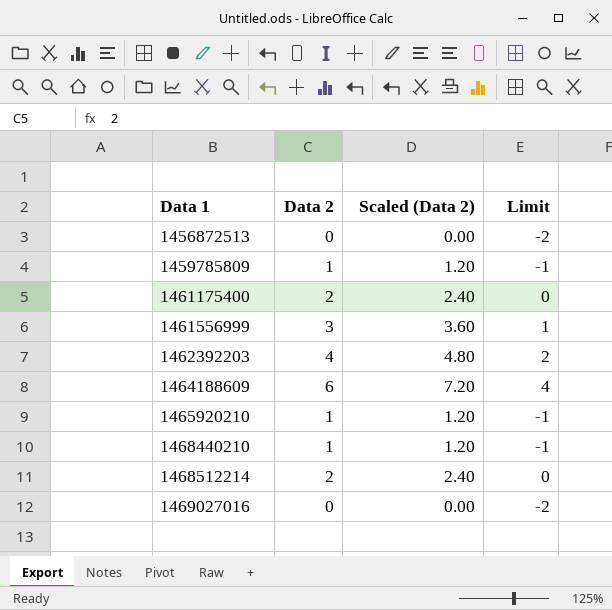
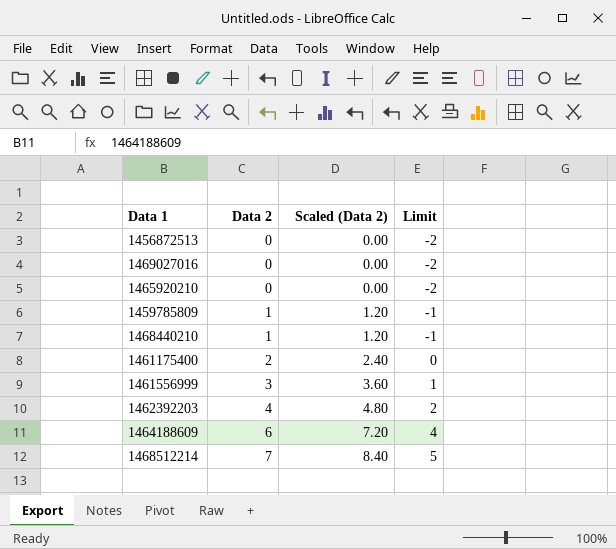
row order: Data 1 ascending -> Data 2 ascending
1465920210 | Data 2: 1 -> 0
1465920210 | Scaled (Data 2): 1.20 -> 0.00
1465920210 | Limit: -1 -> -2
1468512214 | Data 2: 2 -> 7
1468512214 | Scaled (Data 2): 2.40 -> 8.40
1468512214 | Limit: 0 -> 5

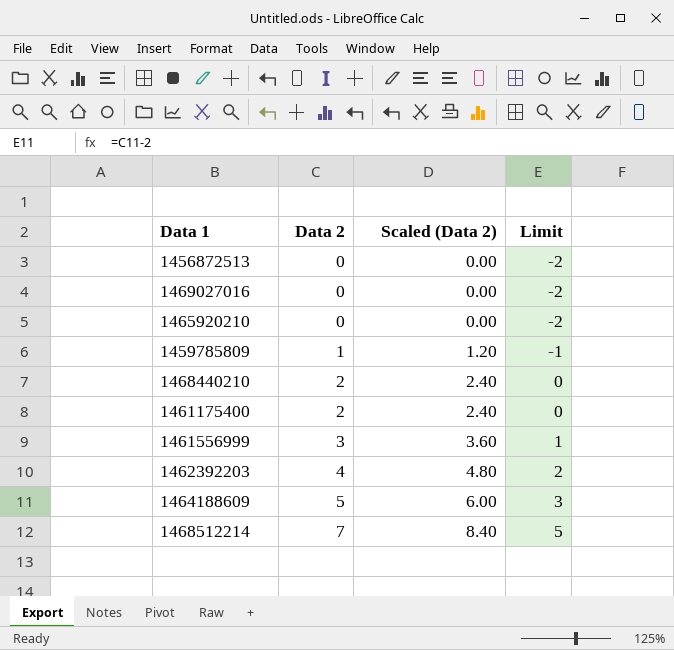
1468440210 | Data 2: 1 -> 2
1468440210 | Scaled (Data 2): 1.20 -> 2.40
1468440210 | Limit: -1 -> 0
1464188609 | Data 2: 6 -> 5
1464188609 | Scaled (Data 2): 7.20 -> 6.00
1464188609 | Limit: 4 -> 3

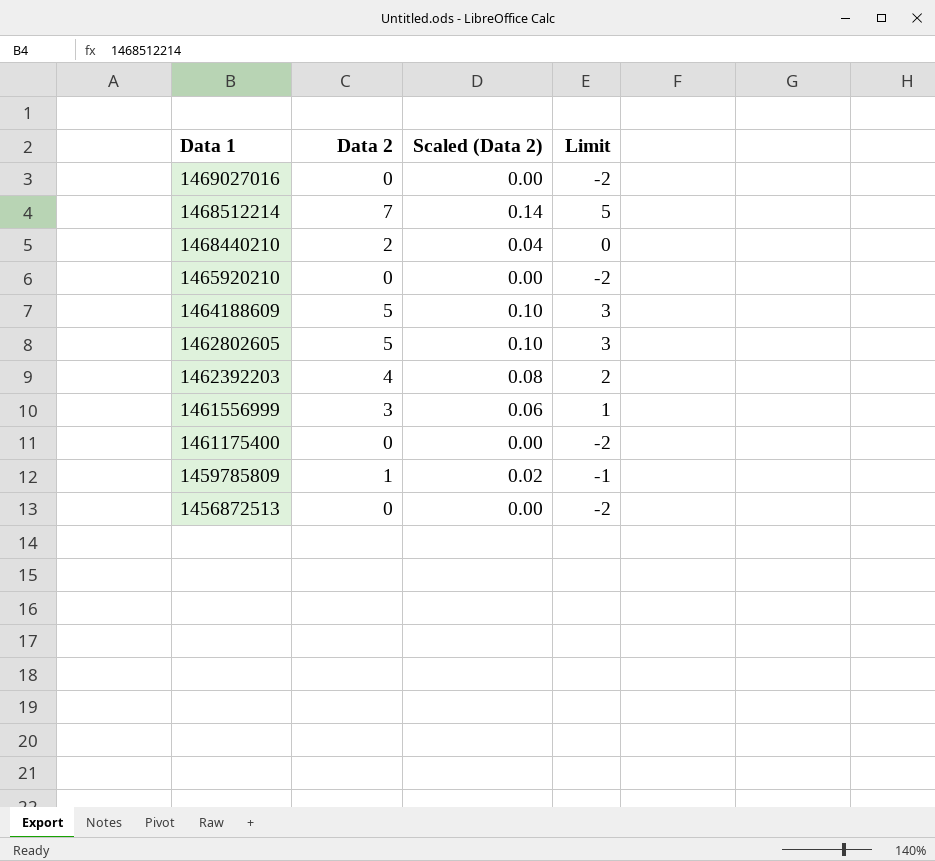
row order: Data 2 ascending -> Data 1 descending
column Scaled (Data 2) | formula: [Data 2] * 1.2 -> [Data 2] * 0.02
row 1462802605: none -> 5 | 0.10 | 3
1461175400 | Data 2: 2 -> 0
1461175400 | Limit: 0 -> -2

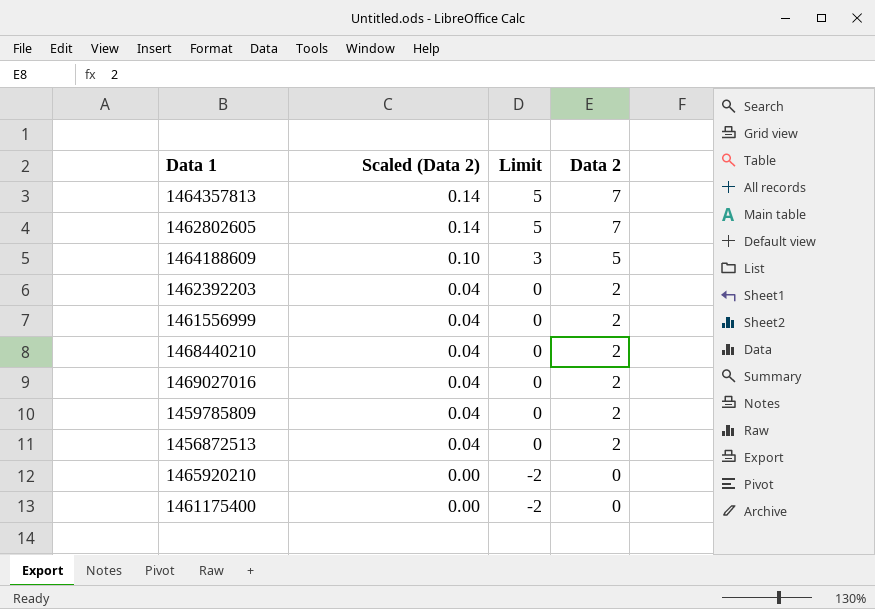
row order: Data 1 descending -> Scaled (Data 2) descending
column Data 2 | position: 2 -> 4
row 1468512214: 7 | 0.14 | 5 -> none
row 1464357813: none -> 0.14 | 5 | 7
1462802605 | Scaled (Data 2): 0.10 -> 0.14
1462802605 | Limit: 3 -> 5
1462802605 | Data 2: 5 -> 7
1462392203 | Scaled (Data 2): 0.08 -> 0.04
1462392203 | Limit: 2 -> 0
1462392203 | Data 2: 4 -> 2
1461556999 | Scaled (Data 2): 0.06 -> 0.04
1461556999 | Limit: 1 -> 0
1461556999 | Data 2: 3 -> 2
1469027016 | Scaled (Data 2): 0.00 -> 0.04
1469027016 | Limit: -2 -> 0
1469027016 | Data 2: 0 -> 2
1459785809 | Scaled (Data 2): 0.02 -> 0.04
1459785809 | Limit: -1 -> 0
1459785809 | Data 2: 1 -> 2
1456872513 | Scaled (Data 2): 0.00 -> 0.04
1456872513 | Limit: -2 -> 0
1456872513 | Data 2: 0 -> 2

